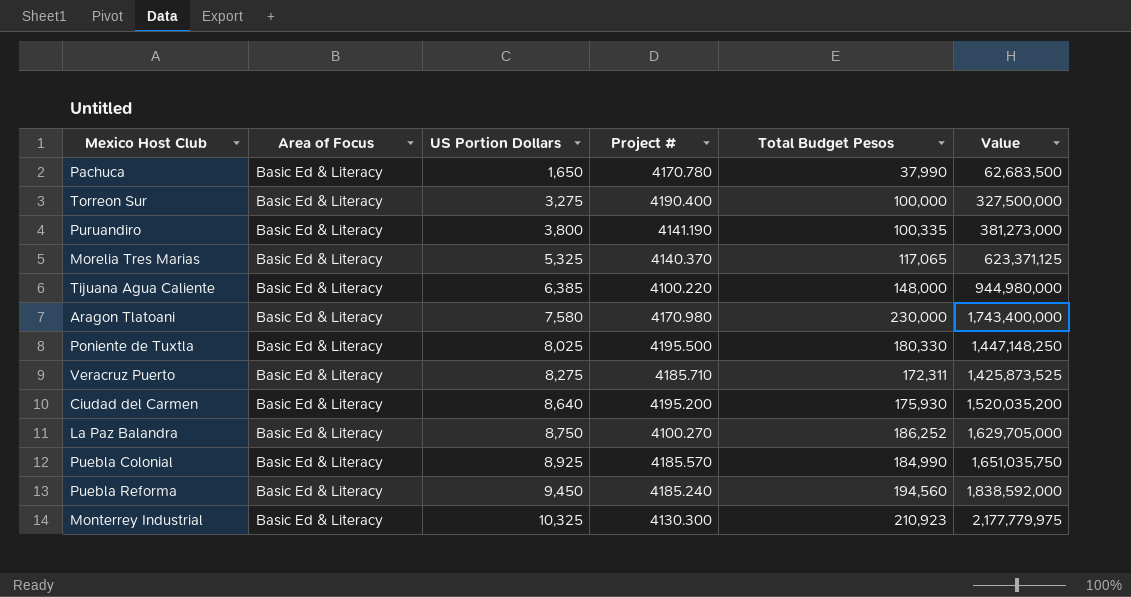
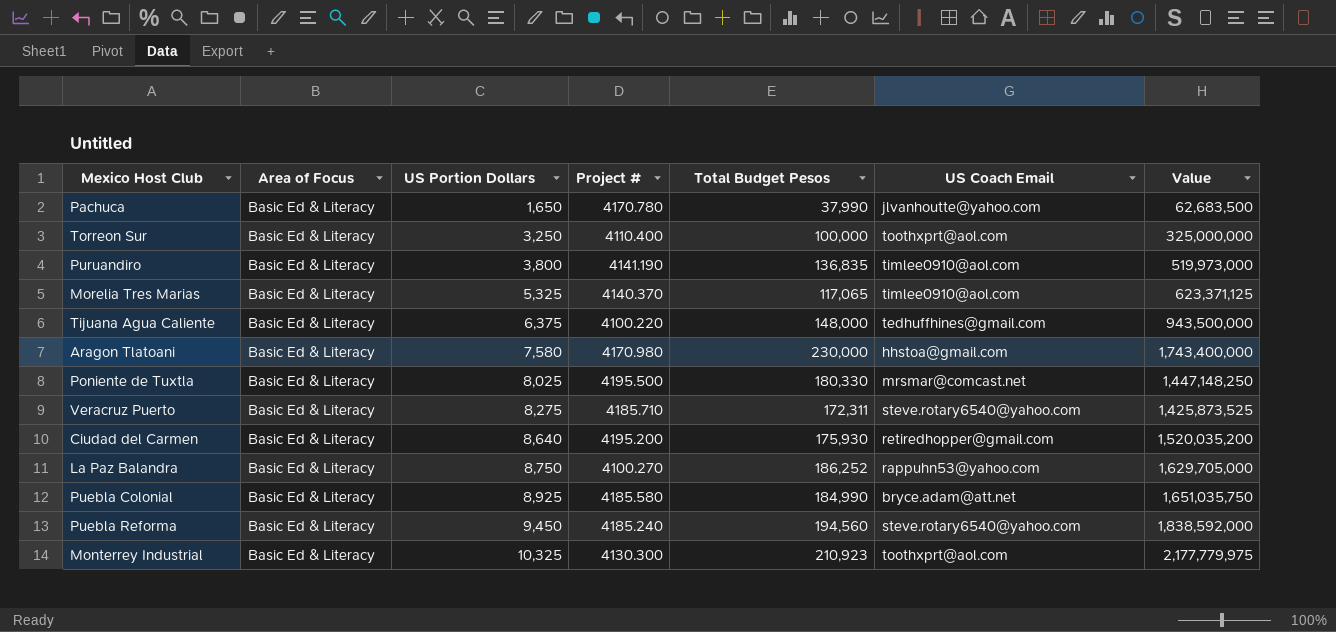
column US Coach Email | position: none -> 6
Torreon Sur | US Portion Dollars: 3,275 -> 3,250
Torreon Sur | Project #: 4190.400 -> 4110.400
Torreon Sur | Value: 327,500,000 -> 325,000,000
Puruandiro | Total Budget Pesos: 100,335 -> 136,835
Puruandiro | Value: 381,273,000 -> 519,973,000
Tijuana Agua Caliente | US Portion Dollars: 6,385 -> 6,375
Tijuana Agua Caliente | Value: 944,980,000 -> 943,500,000
Puebla Colonial | Project #: 4185.570 -> 4185.580

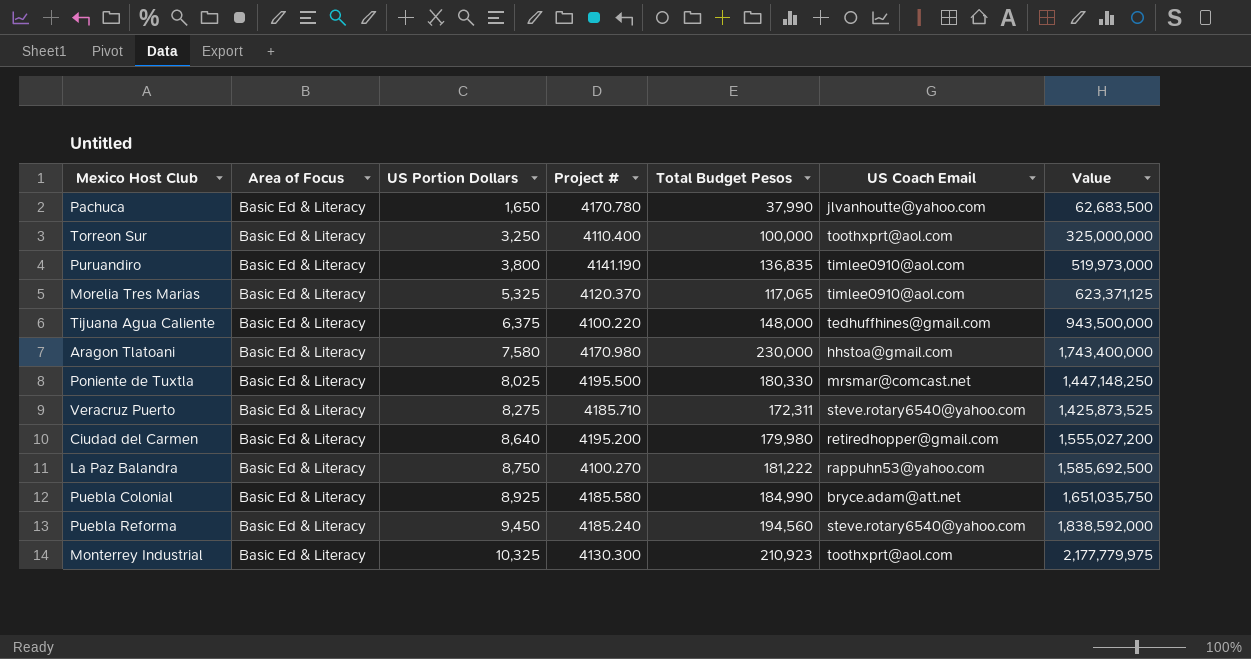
Morelia Tres Marias | Project #: 4140.370 -> 4120.370
Ciudad del Carmen | Total Budget Pesos: 175,930 -> 179,980
Ciudad del Carmen | Value: 1,520,035,200 -> 1,555,027,200
La Paz Balandra | Total Budget Pesos: 186,252 -> 181,222
La Paz Balandra | Value: 1,629,705,000 -> 1,585,692,500

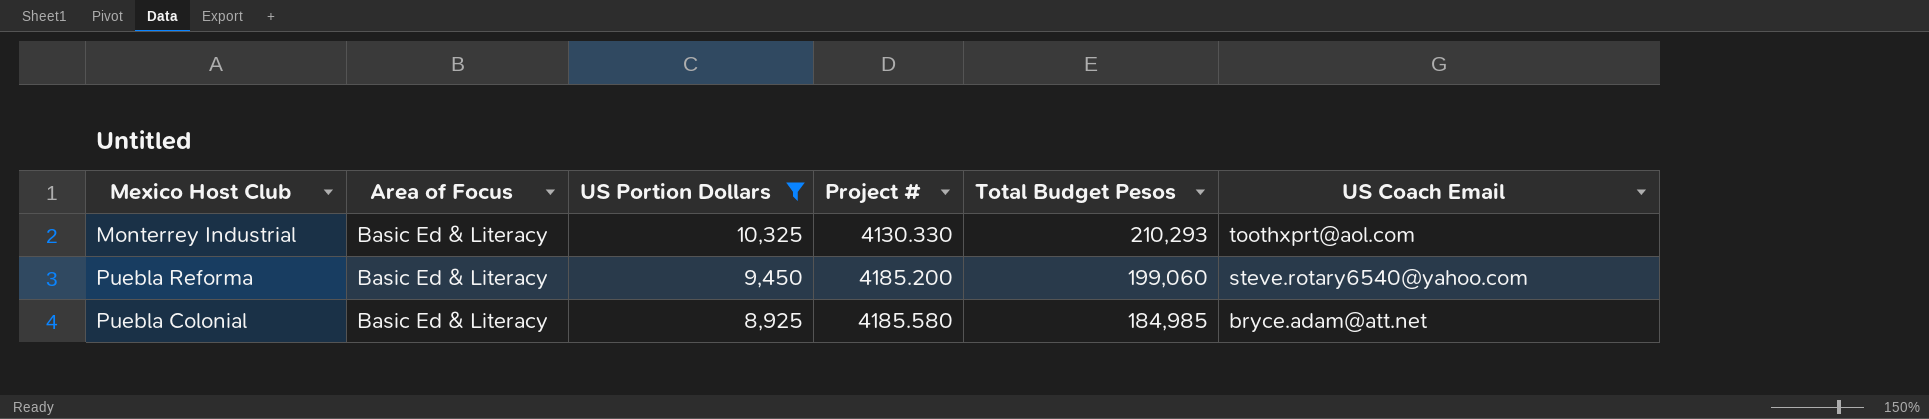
filter: none -> US Portion Dollars >= 8,925
row order: US Portion Dollars ascending -> US Portion Dollars descending
column Value | formula: [US Portion Dollars] * [Total Budget Pesos] -> none
Monterrey Industrial | Project #: 4130.300 -> 4130.330
Monterrey Industrial | Total Budget Pesos: 210,923 -> 210,293
Puebla Reforma | Project #: 4185.240 -> 4185.200
Puebla Reforma | Total Budget Pesos: 194,560 -> 199,060
Puebla Colonial | Total Budget Pesos: 184,990 -> 184,985

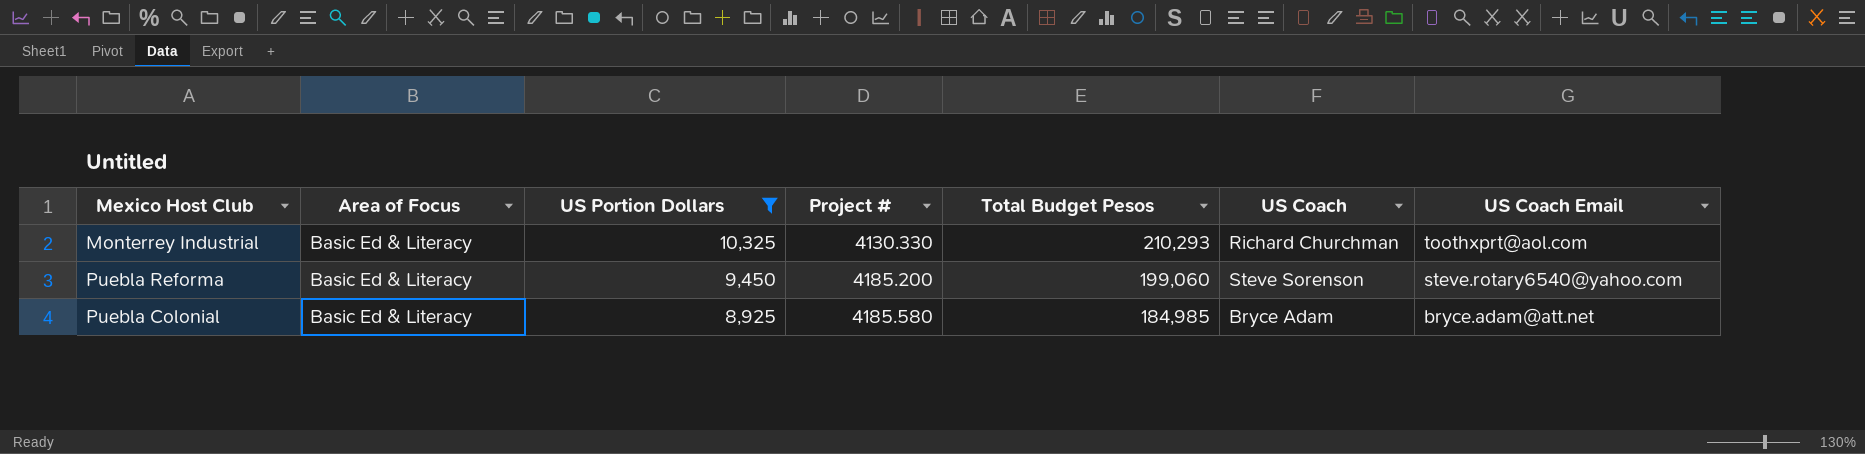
column US Coach | position: none -> 6

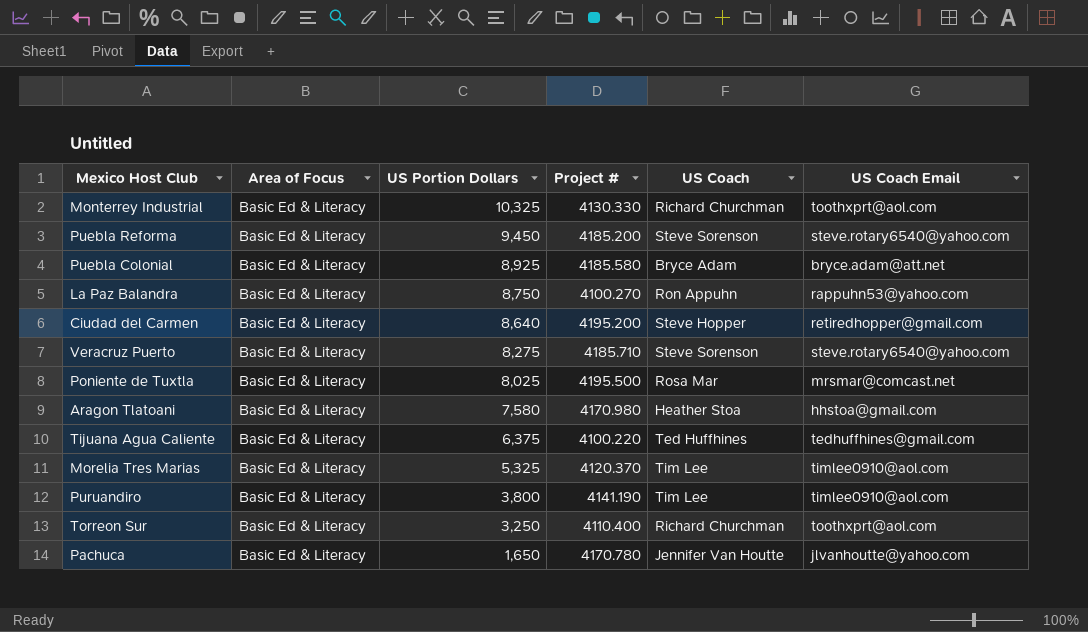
filter: US Portion Dollars >= 8,925 -> none
column Total Budget Pesos | position: 5 -> none

